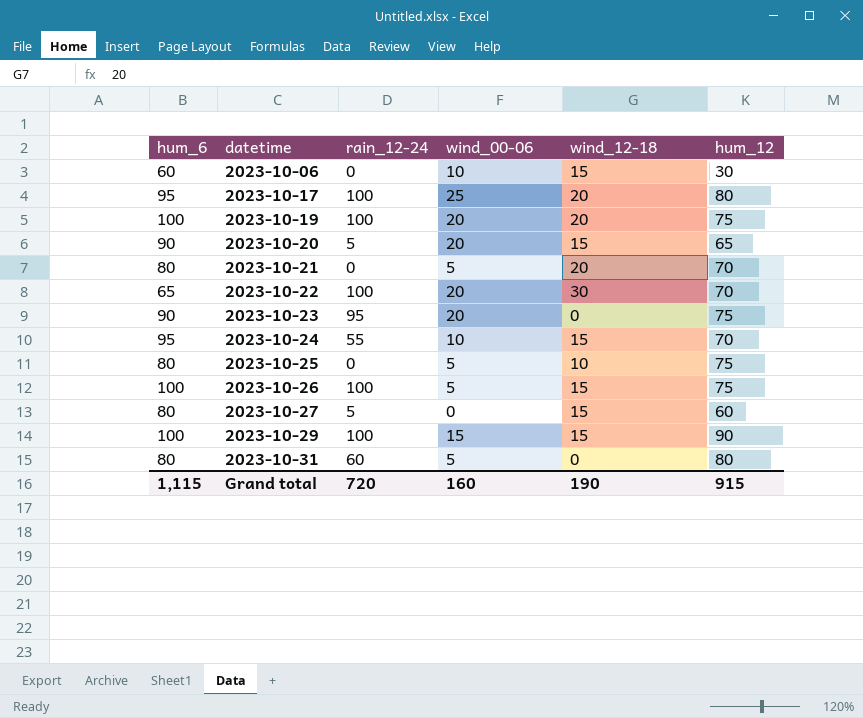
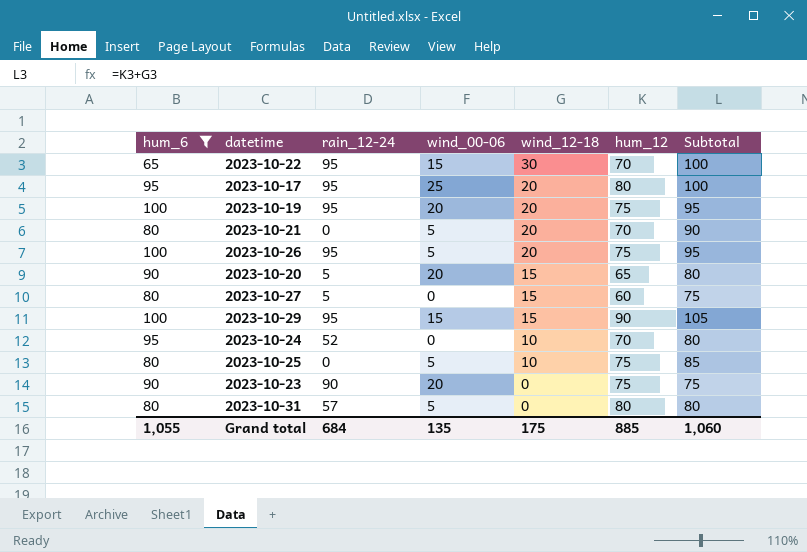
filter: none -> hum_6 != 60
row order: datetime ascending -> wind_12-18 descending
column Subtotal | formula: none -> [wind_12-18] + [hum_12]
2023-10-22 | rain_12-24: 100 -> 95
2023-10-22 | wind_00-06: 20 -> 15
2023-10-17 | rain_12-24: 100 -> 95
2023-10-19 | rain_12-24: 100 -> 95
2023-10-26 | rain_12-24: 100 -> 95
2023-10-26 | wind_12-18: 15 -> 20
2023-10-29 | rain_12-24: 100 -> 95
2023-10-24 | rain_12-24: 55 -> 52
2023-10-24 | wind_00-06: 10 -> 0
2023-10-24 | wind_12-18: 15 -> 10
2023-10-23 | rain_12-24: 95 -> 90
2023-10-31 | rain_12-24: 60 -> 57
Grand total | hum_6: 1,115 -> 1,055
Grand total | rain_12-24: 720 -> 684
Grand total | wind_00-06: 160 -> 135
Grand total | wind_12-18: 190 -> 175
Grand total | hum_12: 915 -> 885

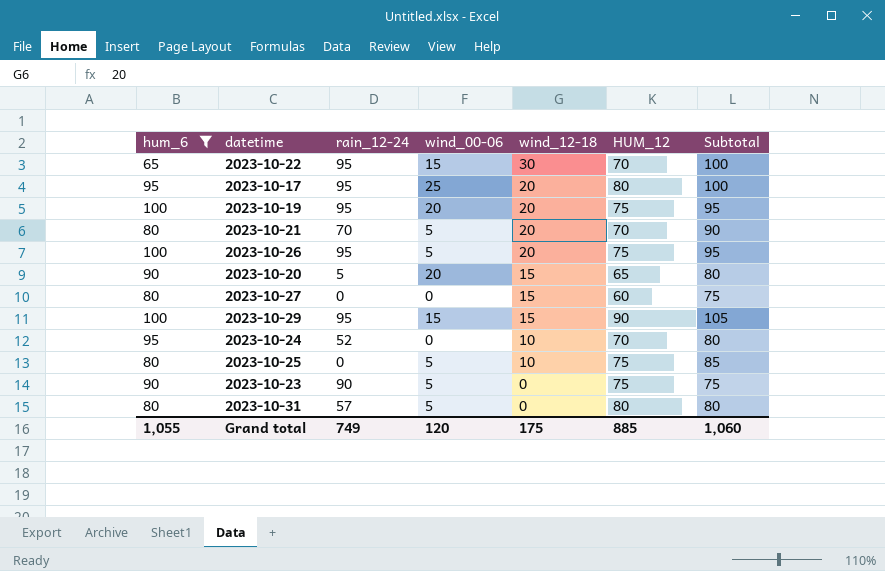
column name: hum_12 -> HUM_12
2023-10-21 | rain_12-24: 0 -> 70
2023-10-27 | rain_12-24: 5 -> 0
2023-10-23 | wind_00-06: 20 -> 5
Grand total | rain_12-24: 684 -> 749
Grand total | wind_00-06: 135 -> 120

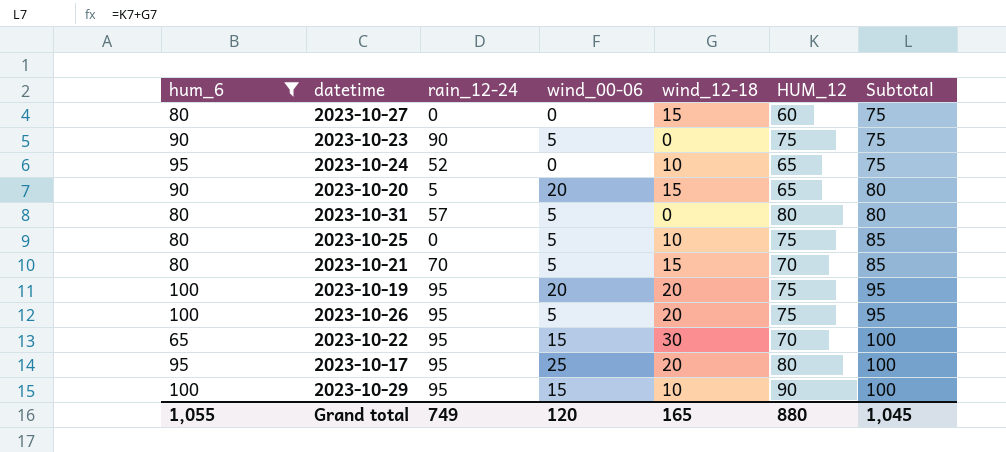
row order: wind_12-18 descending -> Subtotal ascending
2023-10-24 | HUM_12: 70 -> 65
2023-10-24 | Subtotal: 80 -> 75
2023-10-21 | wind_12-18: 20 -> 15
2023-10-21 | Subtotal: 90 -> 85
2023-10-29 | wind_12-18: 15 -> 10
2023-10-29 | Subtotal: 105 -> 100
Grand total | wind_12-18: 175 -> 165
Grand total | HUM_12: 885 -> 880
Grand total | Subtotal: 1,060 -> 1,045

